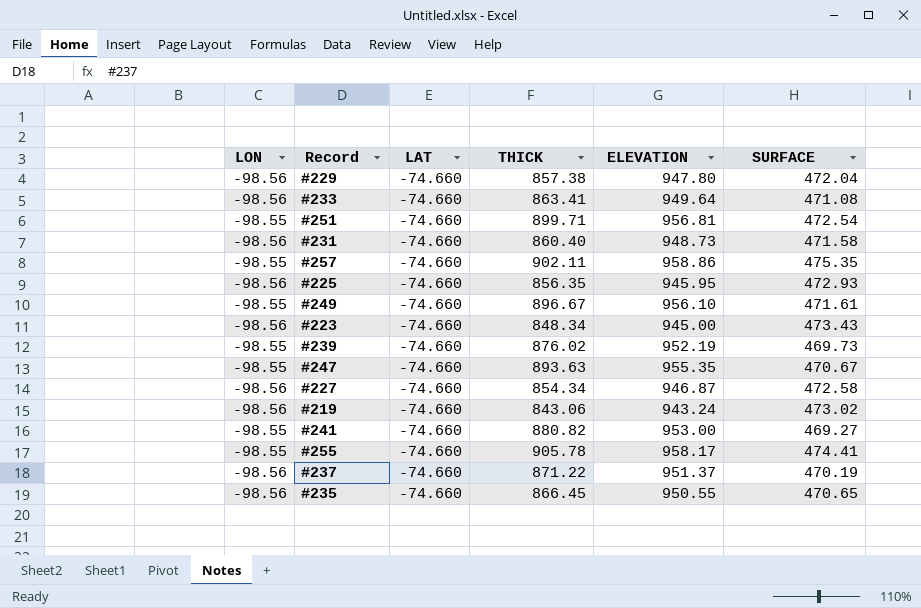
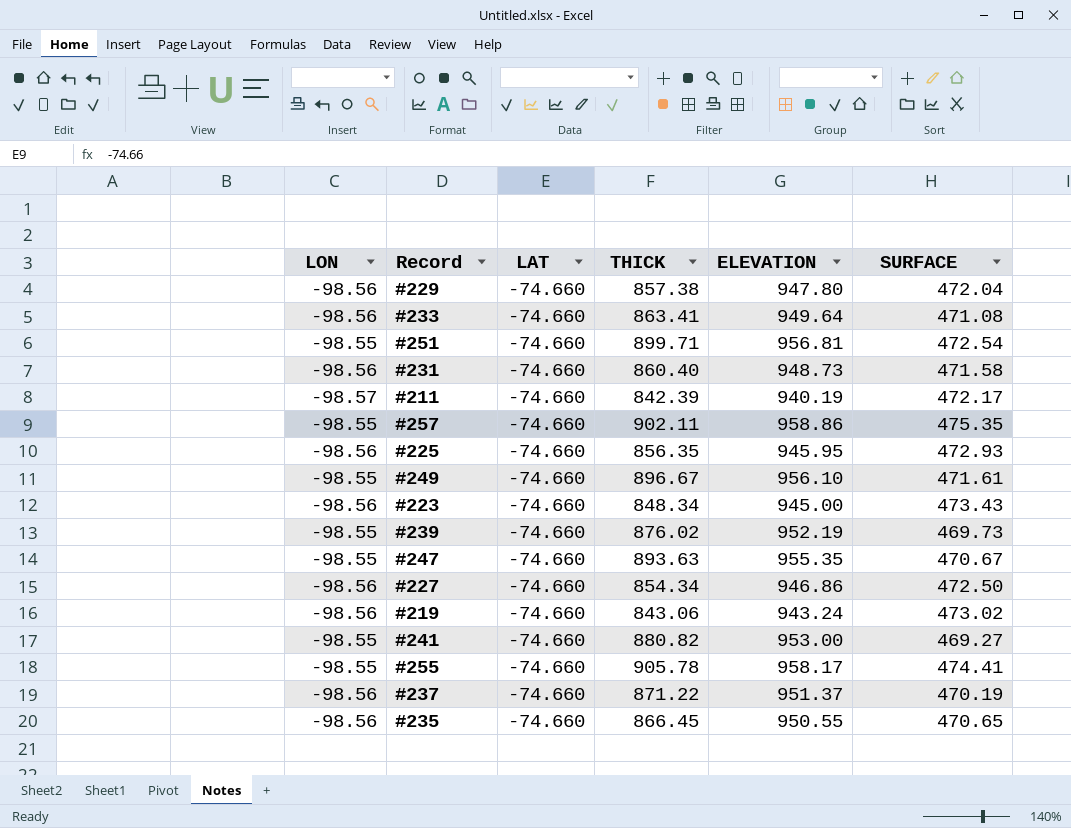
row #211: none -> -98.57 | -74.660 | 842.39 | 940.19 | 472.17
#227 | ELEVATION: 946.87 -> 946.86
#227 | SURFACE: 472.58 -> 472.50

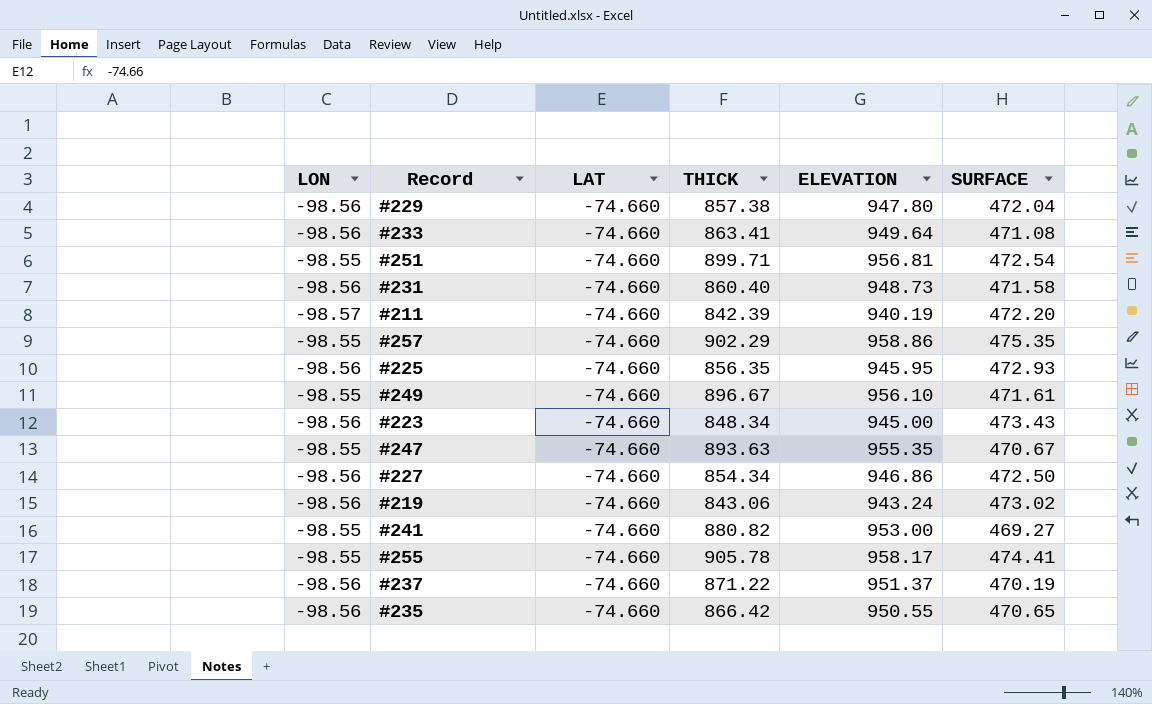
row #239: -98.55 | -74.660 | 876.02 | 952.19 | 469.73 -> none
#211 | SURFACE: 472.17 -> 472.20
#257 | THICK: 902.11 -> 902.29
#235 | THICK: 866.45 -> 866.42

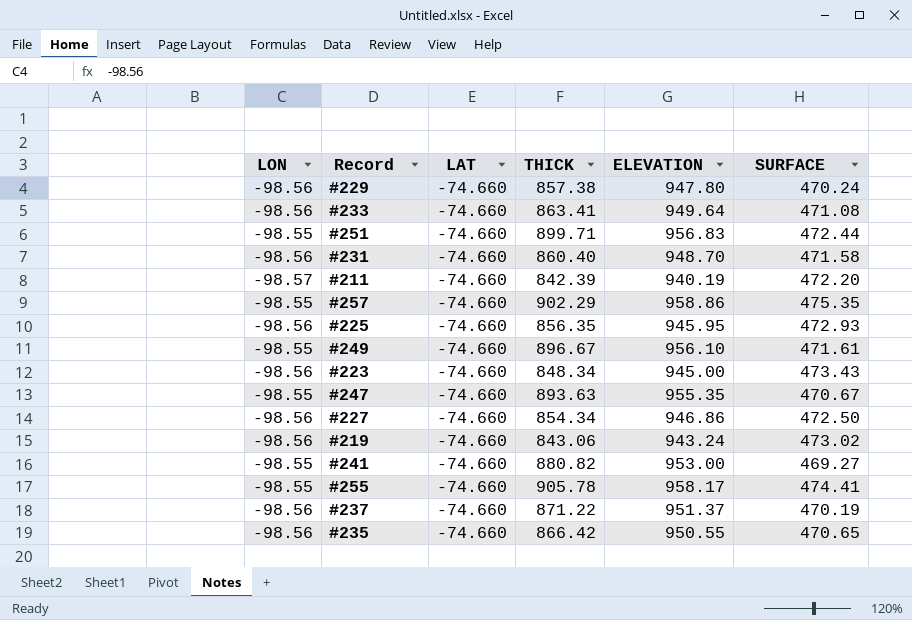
#229 | SURFACE: 472.04 -> 470.24
#251 | ELEVATION: 956.81 -> 956.83
#251 | SURFACE: 472.54 -> 472.44
#231 | ELEVATION: 948.73 -> 948.70

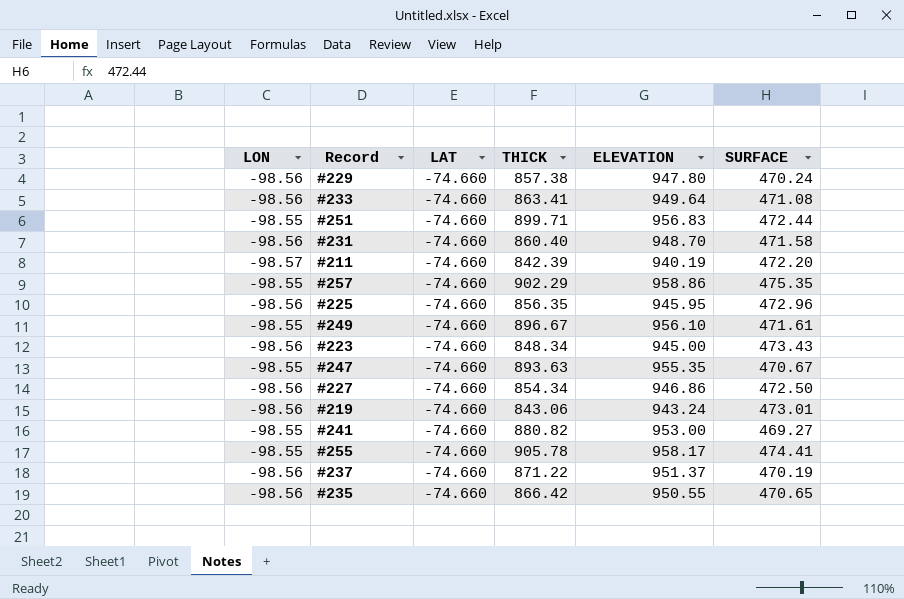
#225 | SURFACE: 472.93 -> 472.96
#219 | SURFACE: 473.02 -> 473.01

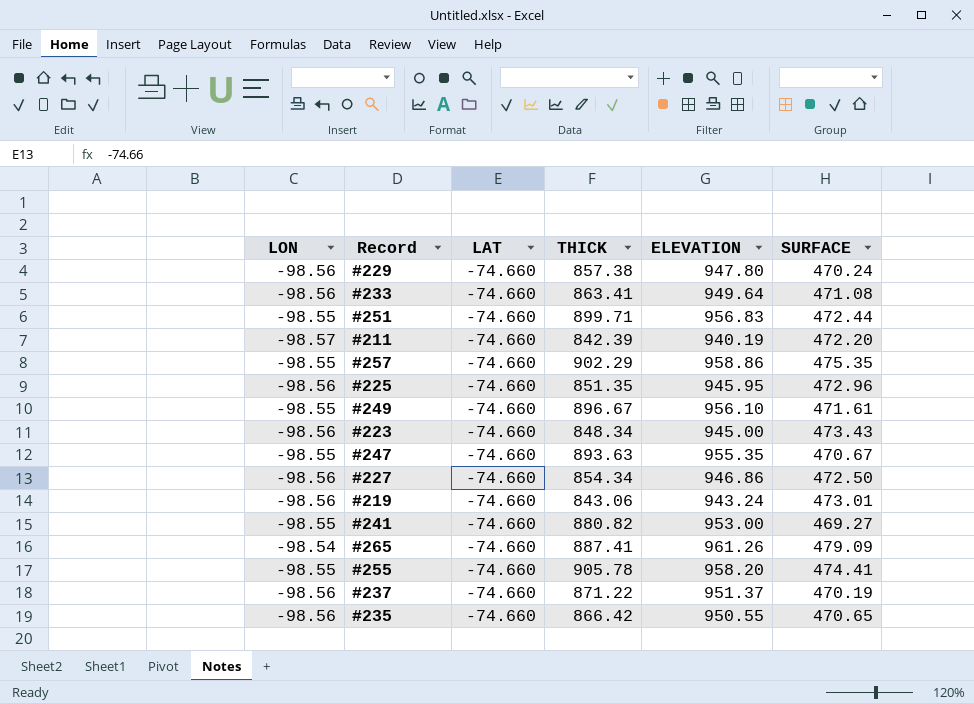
row #231: -98.56 | -74.660 | 860.40 | 948.70 | 471.58 -> none
#225 | THICK: 856.35 -> 851.35
row #265: none -> -98.54 | -74.660 | 887.41 | 961.26 | 479.09
#255 | ELEVATION: 958.17 -> 958.20

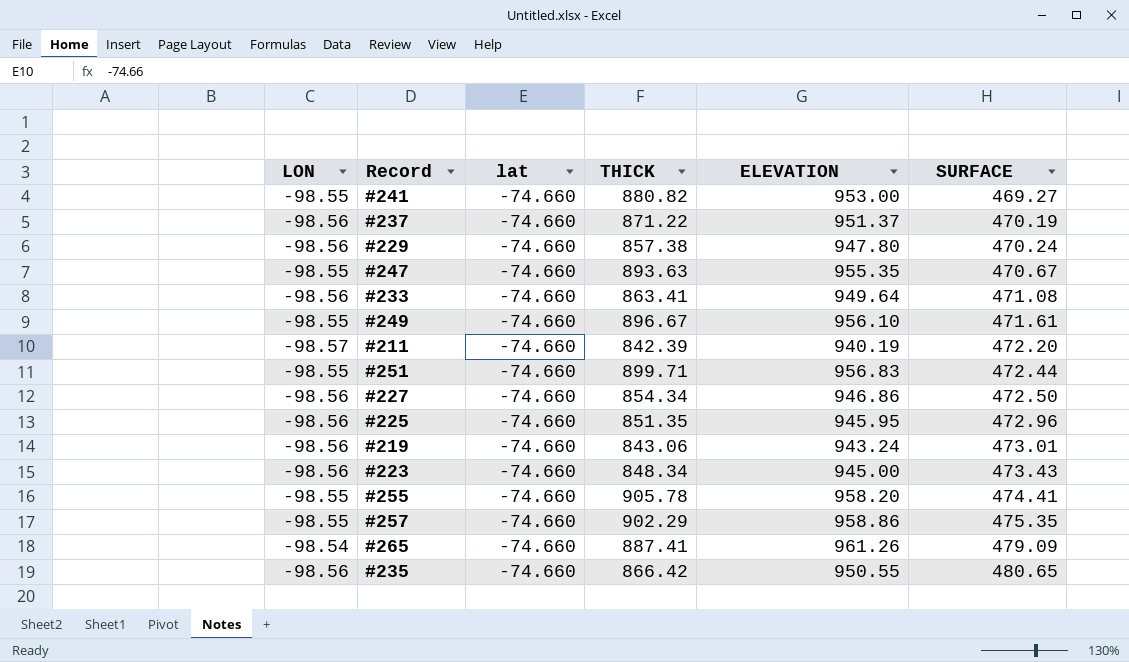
row order: none -> SURFACE ascending
column name: LAT -> lat
#235 | SURFACE: 470.65 -> 480.65

